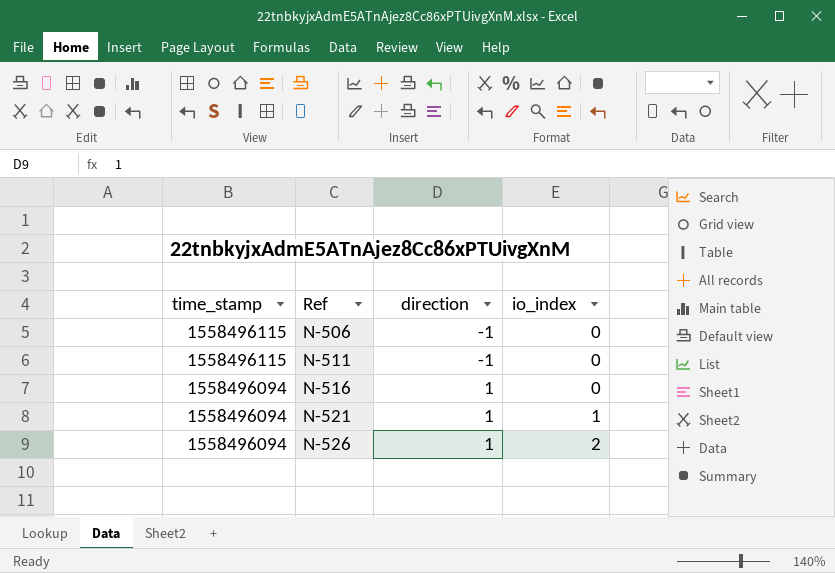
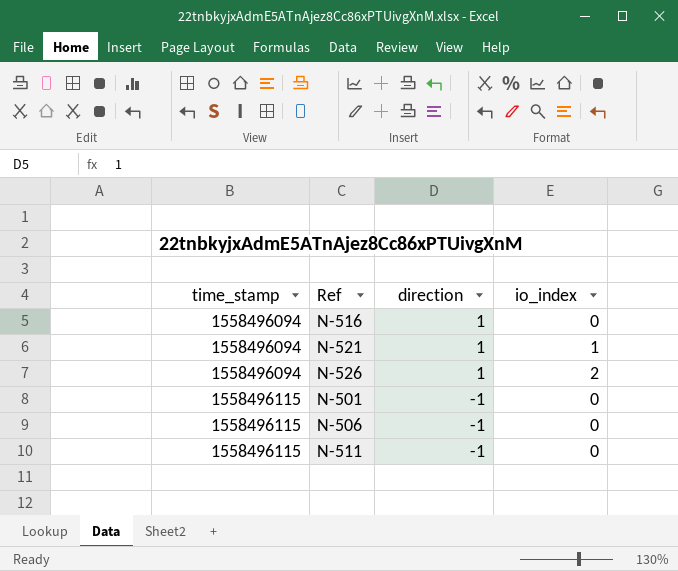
row order: time_stamp descending -> time_stamp ascending
row N-501: none -> 1558496115 | -1 | 0

